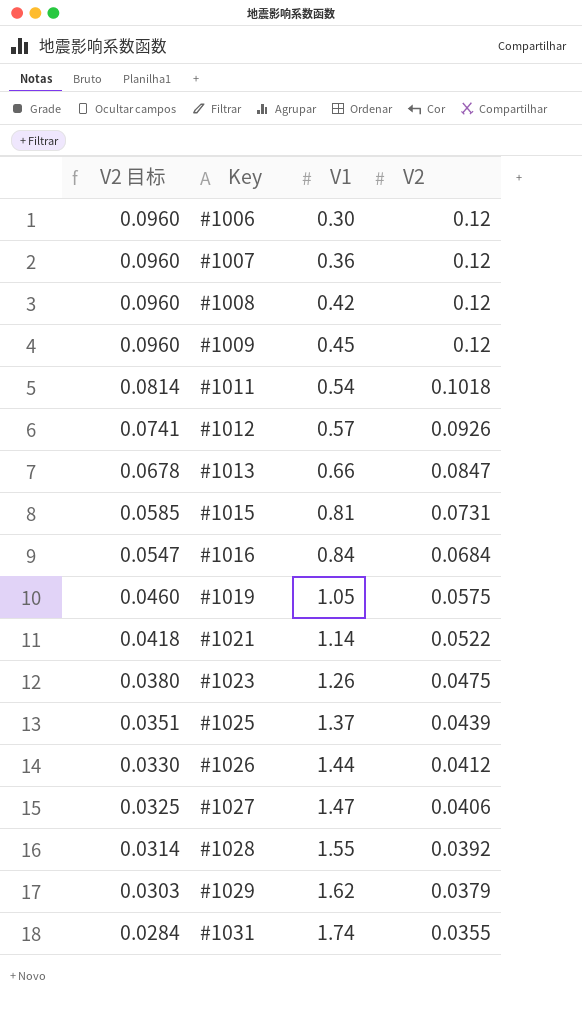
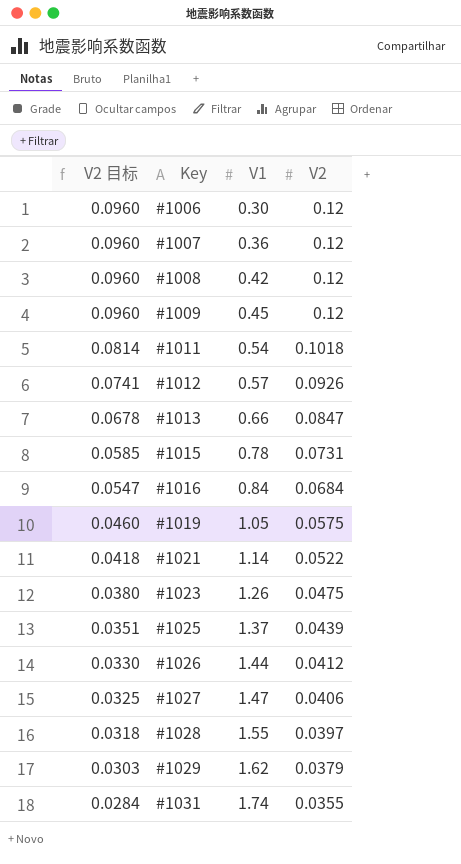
#1015 | V1: 0.81 -> 0.78
#1028 | V2 目标: 0.0314 -> 0.0318
#1028 | V2: 0.0392 -> 0.0397

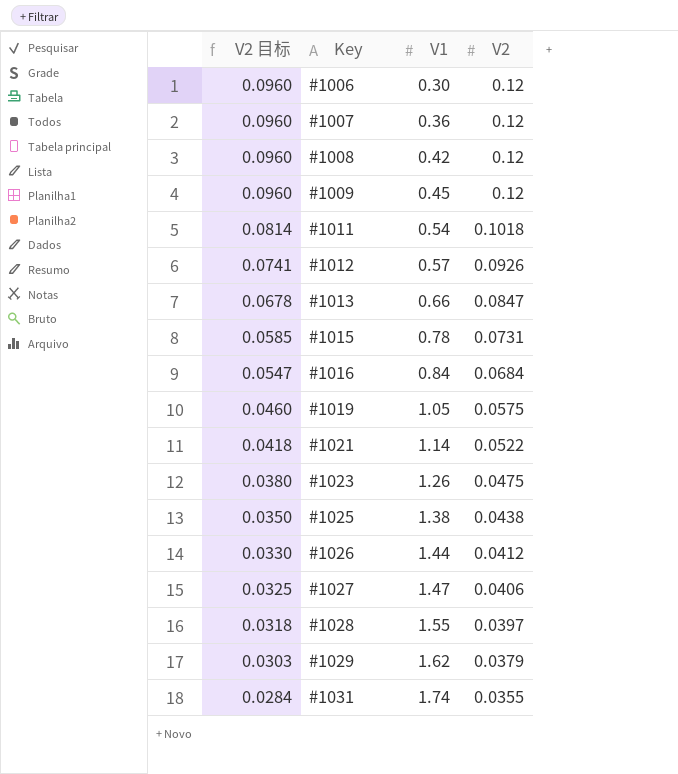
#1025 | V2 目标: 0.0351 -> 0.0350
#1025 | V1: 1.37 -> 1.38
#1025 | V2: 0.0439 -> 0.0438

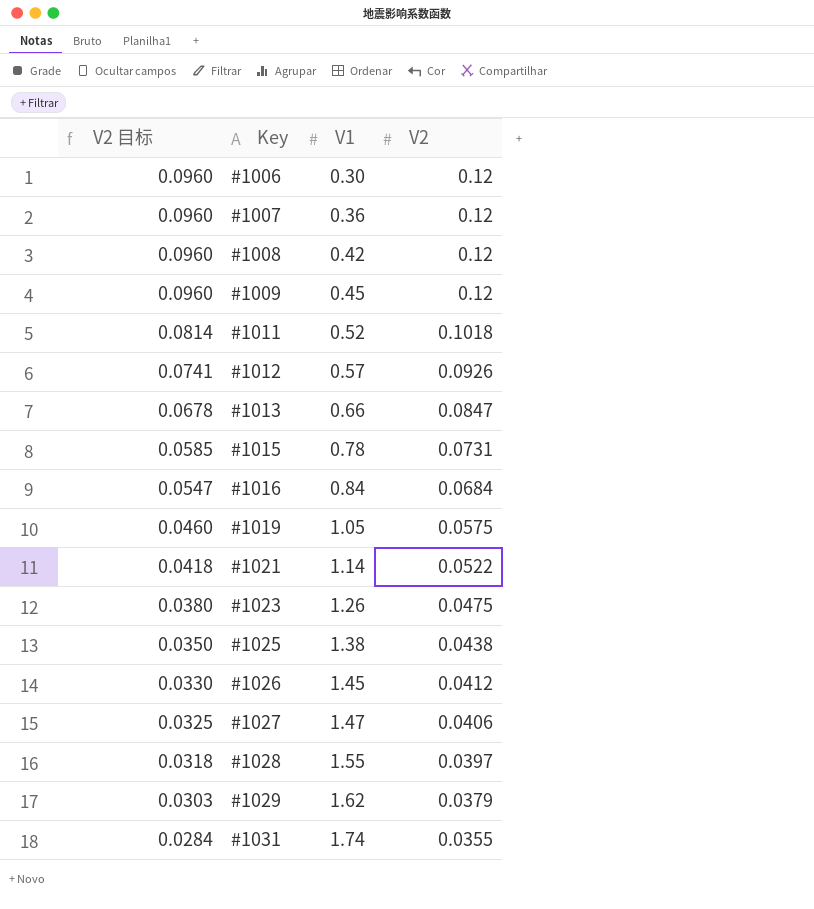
#1011 | V1: 0.54 -> 0.52
#1026 | V1: 1.44 -> 1.45

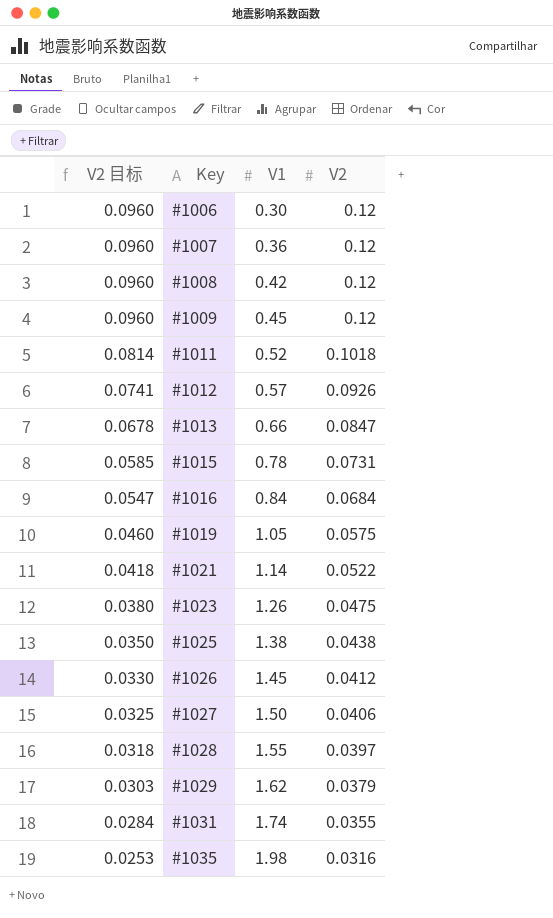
#1027 | V1: 1.47 -> 1.50
row #1035: none -> 0.0253 | 1.98 | 0.0316

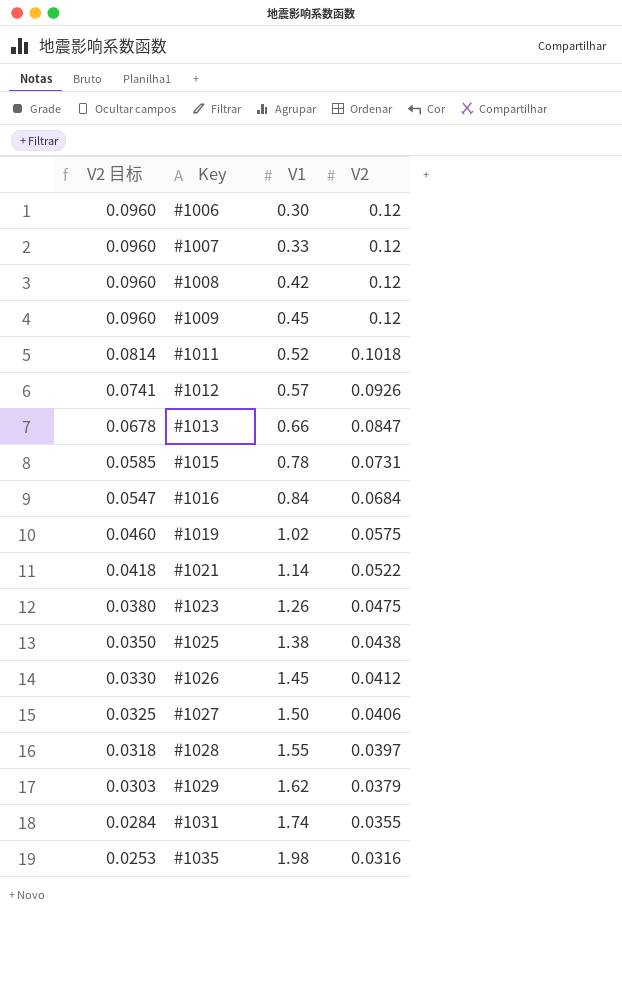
#1007 | V1: 0.36 -> 0.33
#1019 | V1: 1.05 -> 1.02

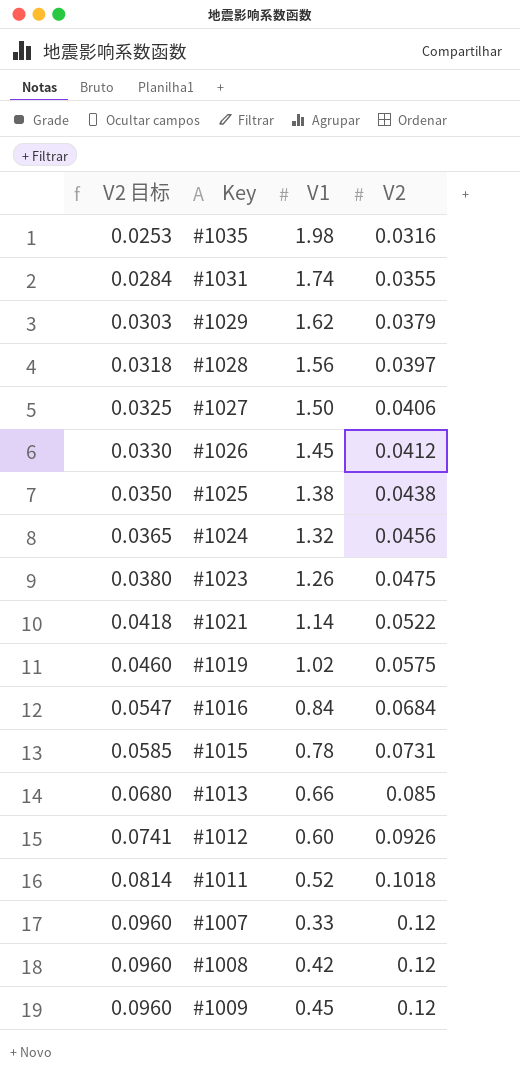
row order: V2 目标 descending -> V2 目标 ascending
row #1006: 0.0960 | 0.30 | 0.12 -> none
#1028 | V1: 1.55 -> 1.56
row #1024: none -> 0.0365 | 1.32 | 0.0456
#1013 | V2 目标: 0.0678 -> 0.0680
#1013 | V2: 0.0847 -> 0.085
#1012 | V1: 0.57 -> 0.60

